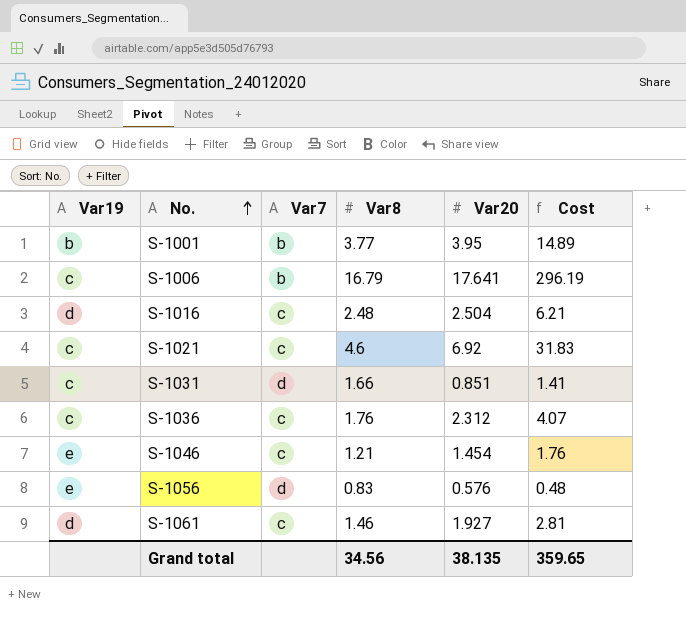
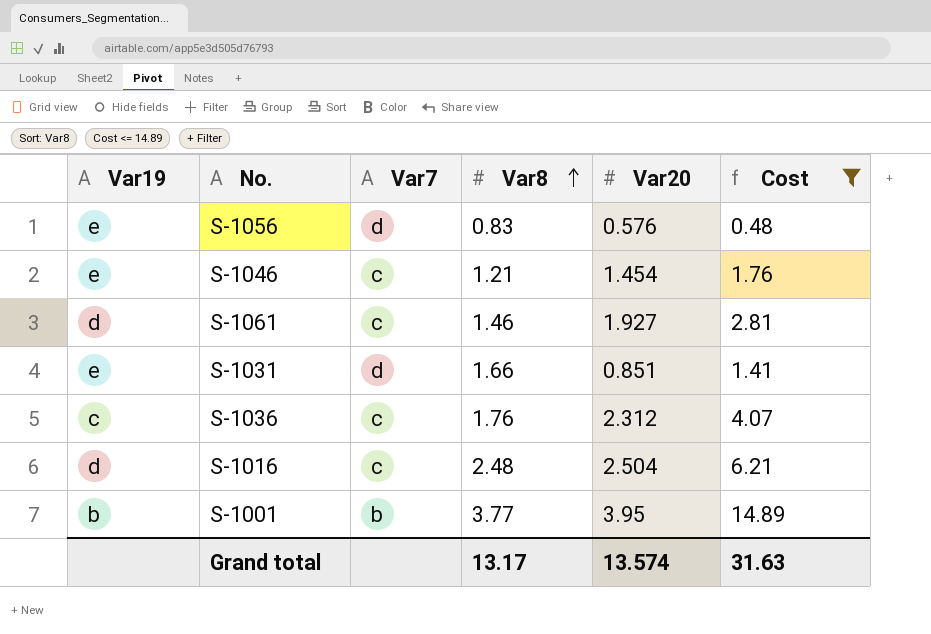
filter: none -> Cost <= 14.89
row order: No. ascending -> Var8 ascending
S-1031 | Var19: c -> e
Grand total | Var8: 34.56 -> 13.17
Grand total | Var20: 38.135 -> 13.574
Grand total | Cost: 359.65 -> 31.63

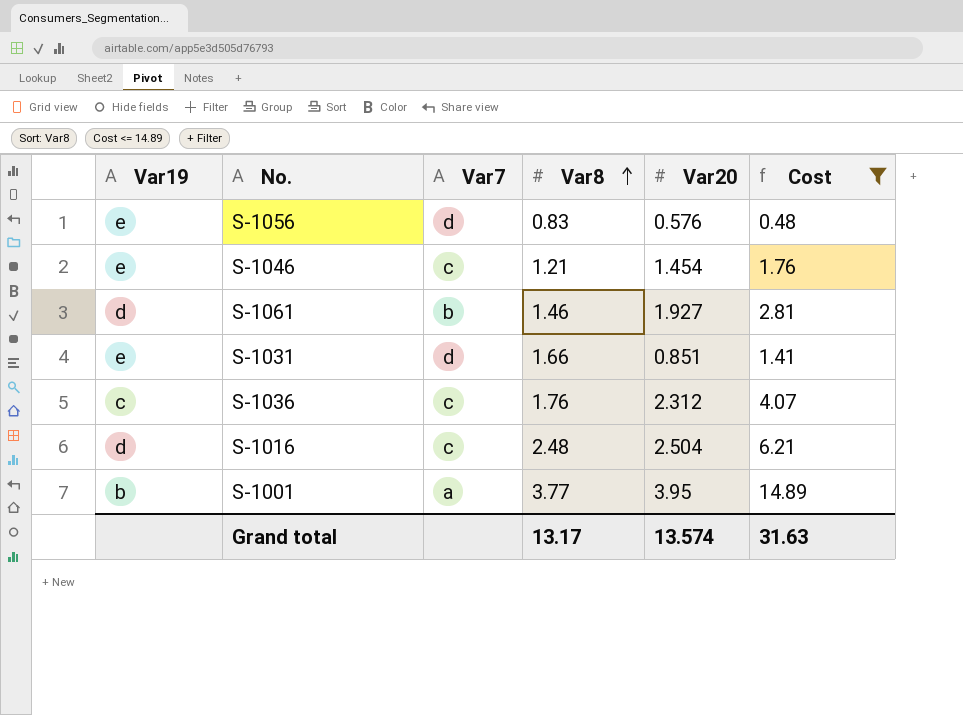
S-1061 | Var7: c -> b
S-1001 | Var7: b -> a

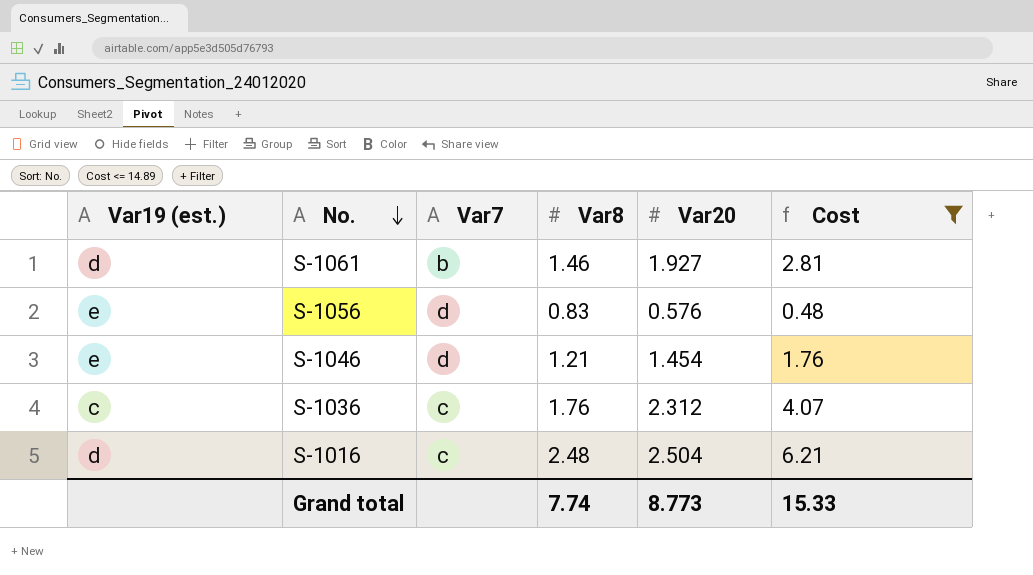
row order: Var8 ascending -> No. descending
column name: Var19 -> Var19 (est.)
row S-1031: e | d | 1.66 | 0.851 | 1.41 -> none
row S-1001: b | a | 3.77 | 3.95 | 14.89 -> none
S-1046 | Var7: c -> d
Grand total | Var8: 13.17 -> 7.74
Grand total | Var20: 13.574 -> 8.773
Grand total | Cost: 31.63 -> 15.33

